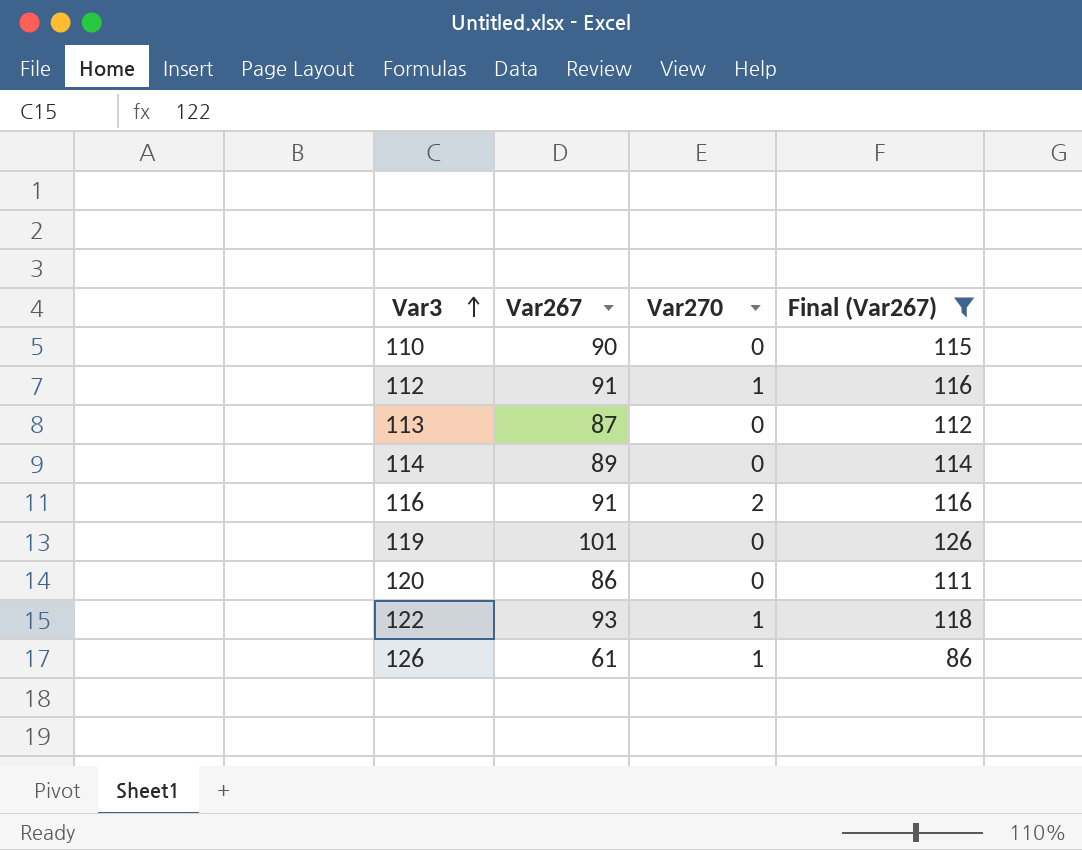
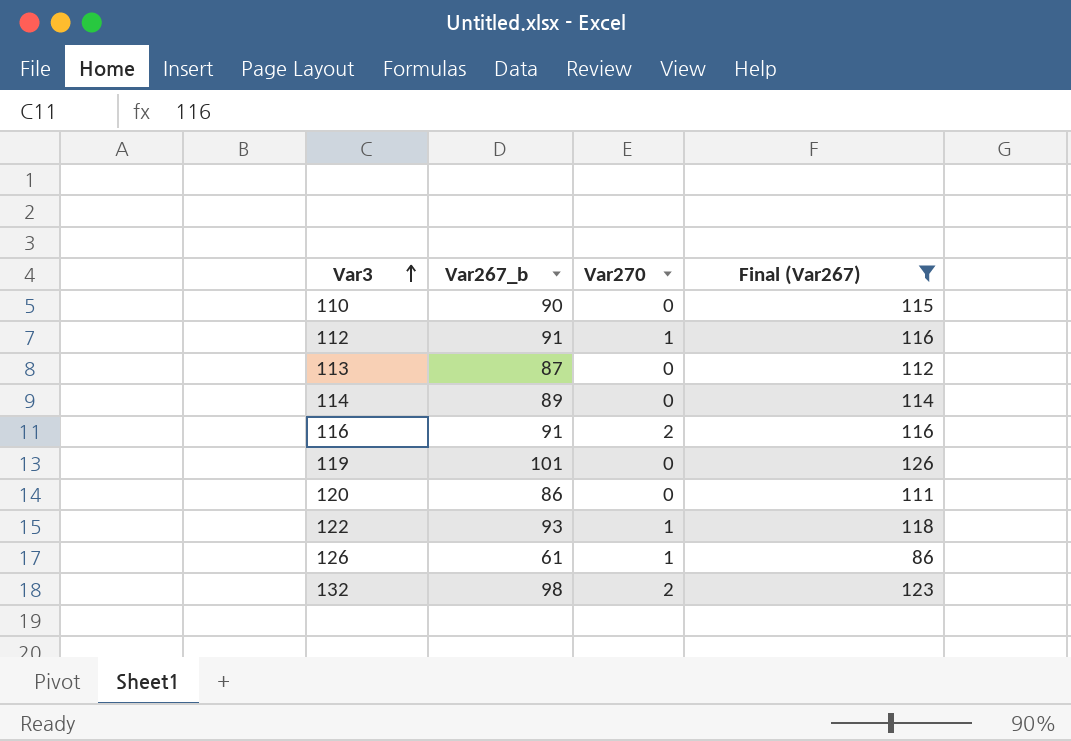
column name: Var267 -> Var267_b
row 132: none -> 98 | 2 | 123

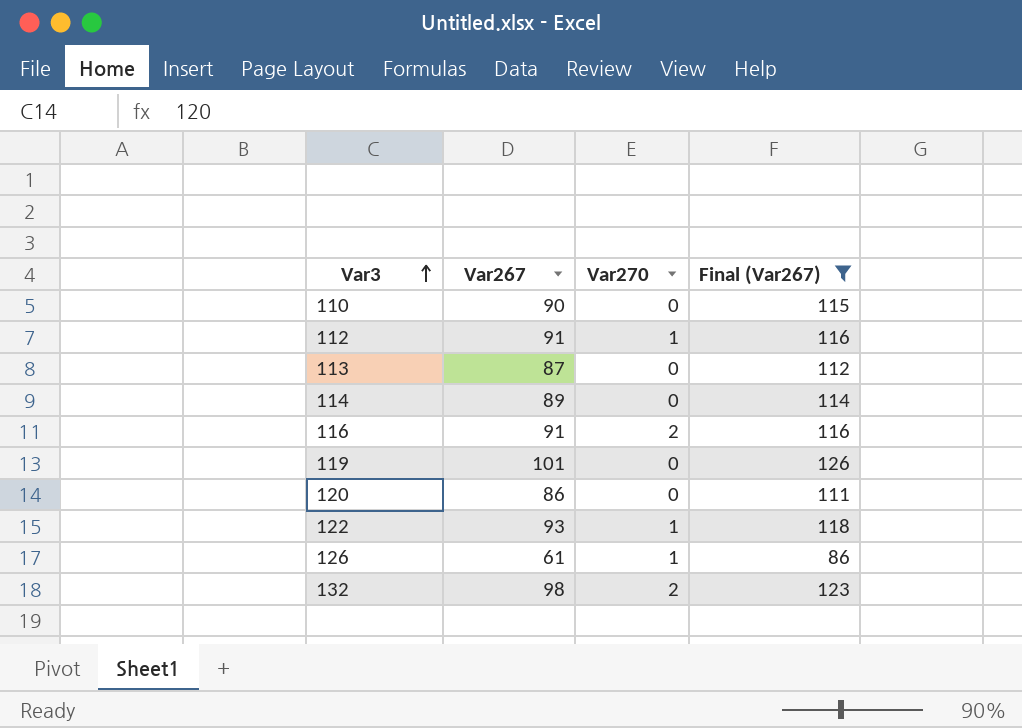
column name: Var267_b -> Var267

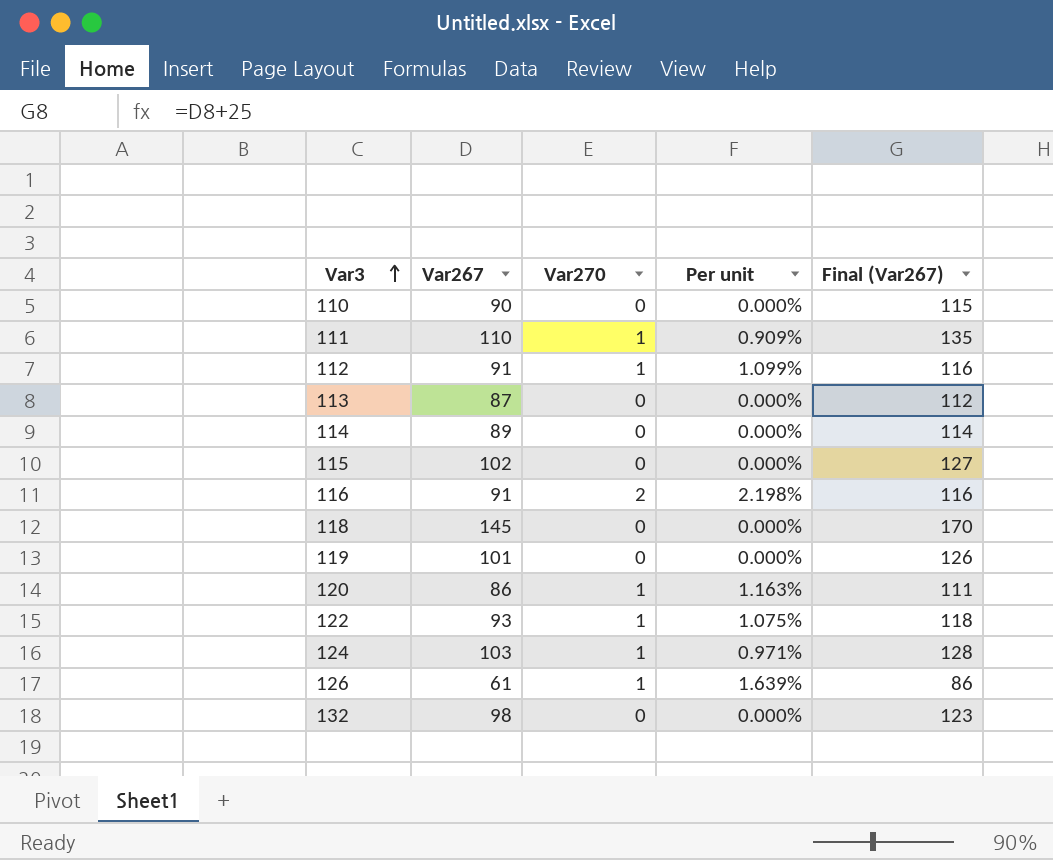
filter: Final (Var267) <= 126 -> none
column Per unit | formula: none -> [Var270] / [Var267]
120 | Var270: 0 -> 1
132 | Var270: 2 -> 0

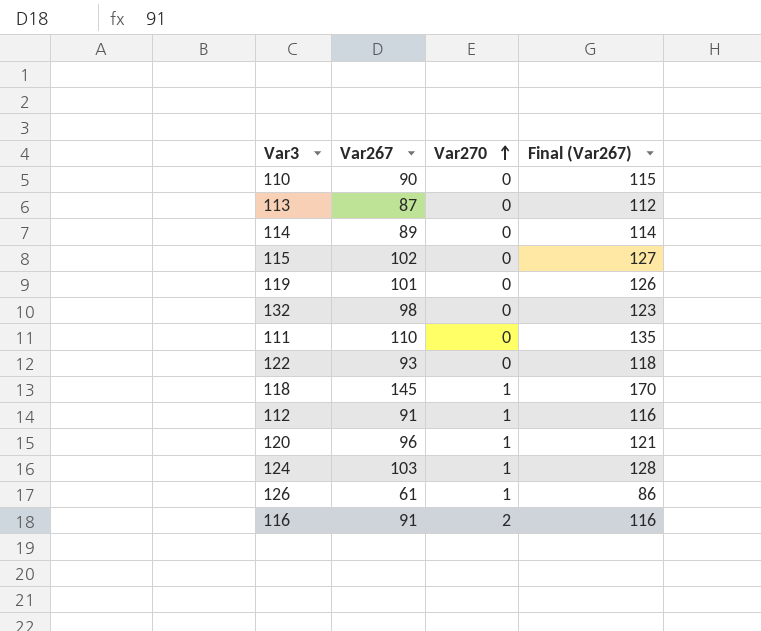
row order: Var3 ascending -> Var270 ascending
column Per unit | formula: [Var270] / [Var267] -> none
111 | Var270: 1 -> 0
122 | Var270: 1 -> 0
118 | Var270: 0 -> 1
120 | Var267: 86 -> 96
120 | Final (Var267): 111 -> 121

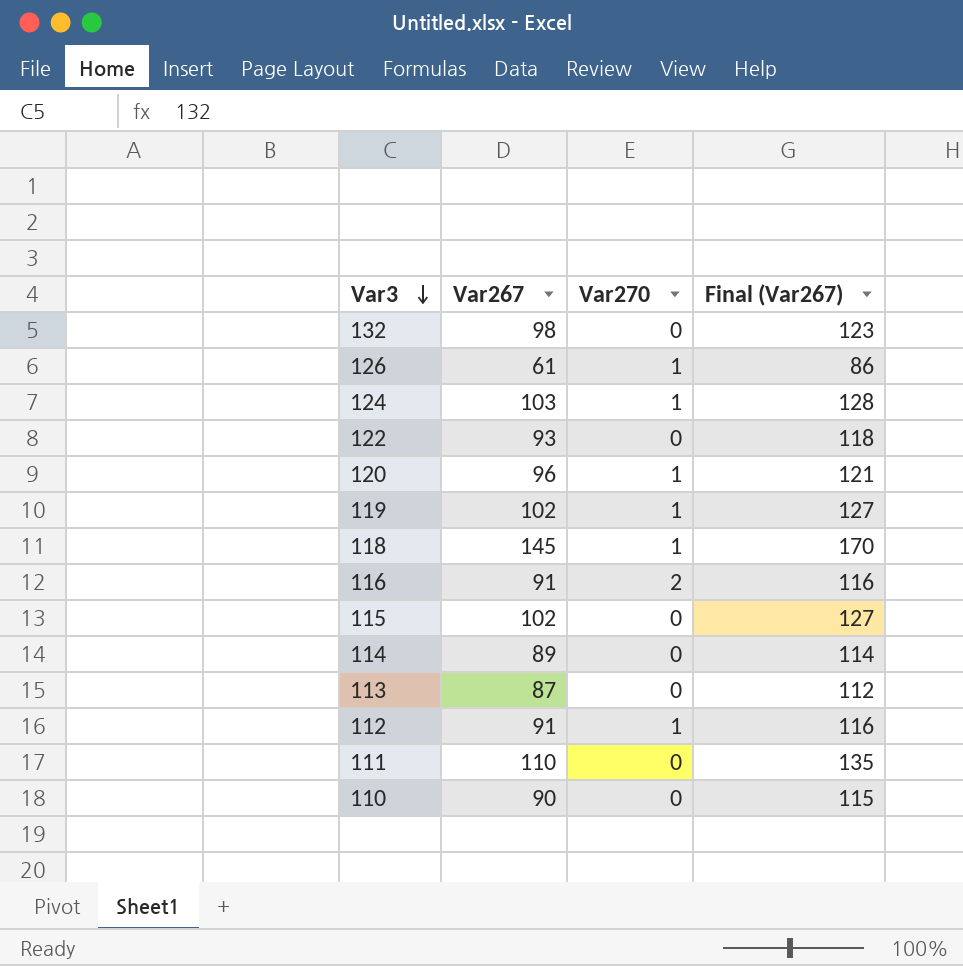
row order: Var270 ascending -> Var3 descending
119 | Var267: 101 -> 102
119 | Var270: 0 -> 1
119 | Final (Var267): 126 -> 127

